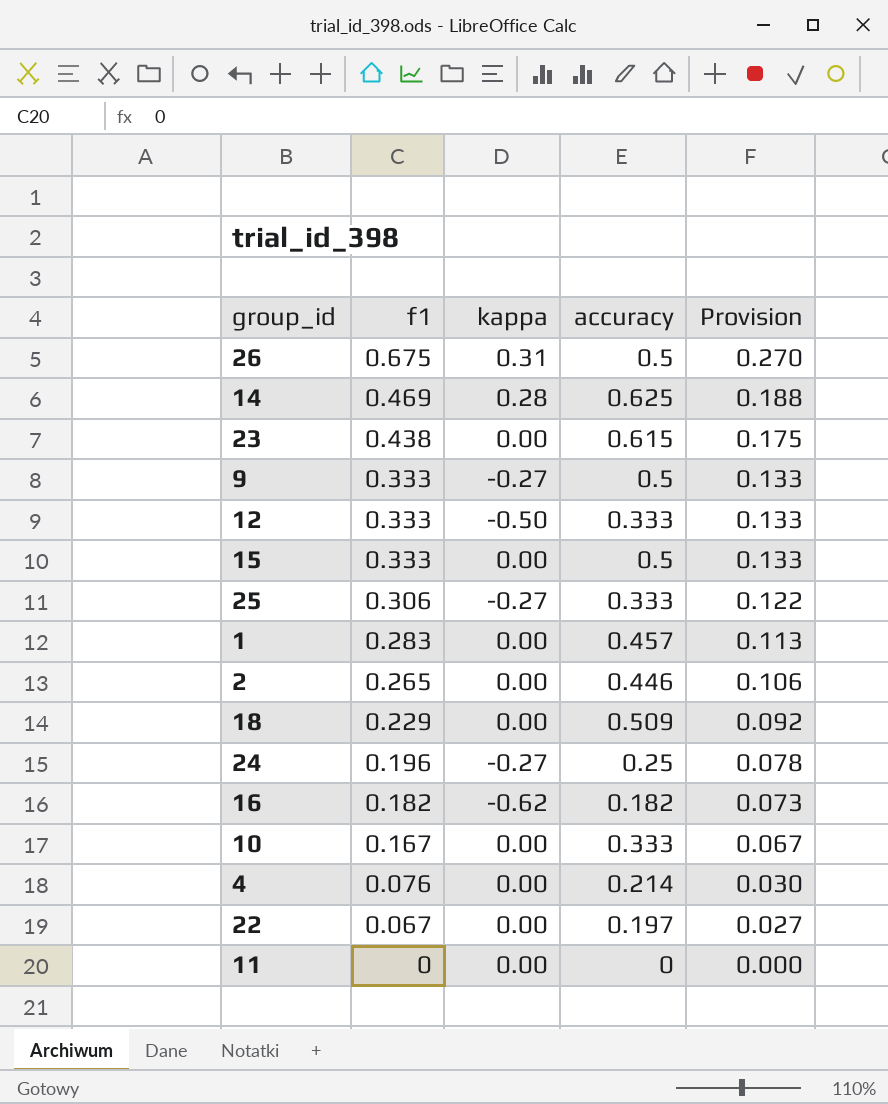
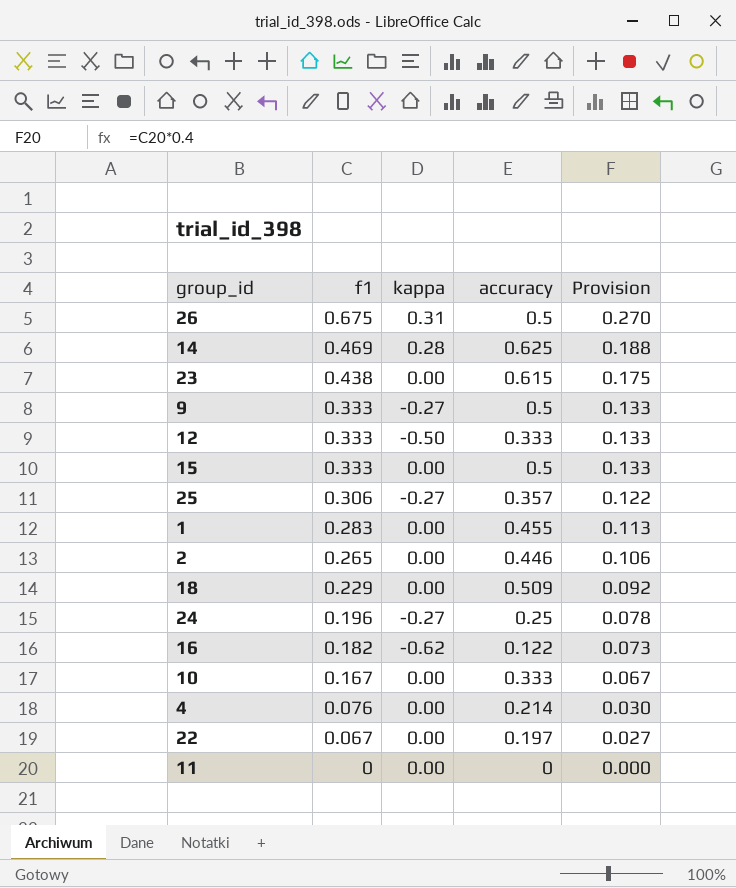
25 | accuracy: 0.333 -> 0.357
1 | accuracy: 0.457 -> 0.455
16 | accuracy: 0.182 -> 0.122

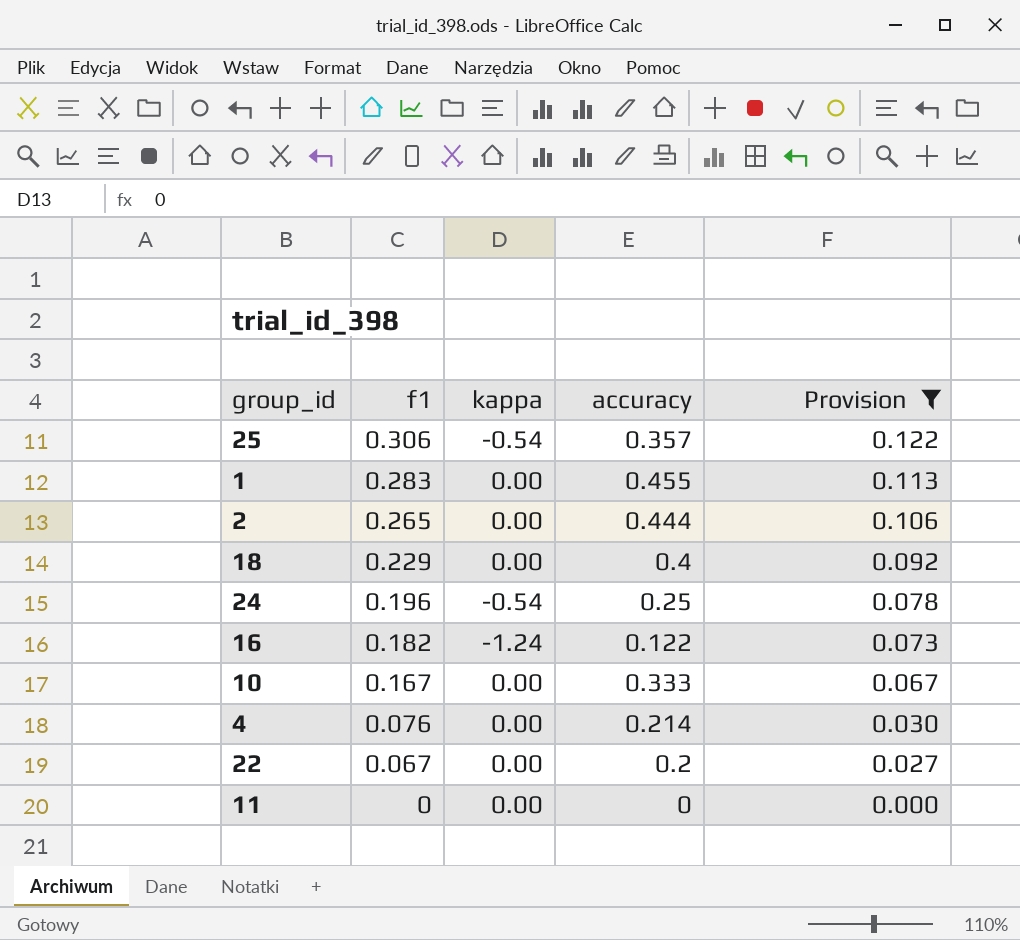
filter: none -> Provision <= 0.122
25 | kappa: -0.27 -> -0.54
2 | accuracy: 0.446 -> 0.444
18 | accuracy: 0.509 -> 0.4
24 | kappa: -0.27 -> -0.54
16 | kappa: -0.62 -> -1.24
22 | accuracy: 0.197 -> 0.2

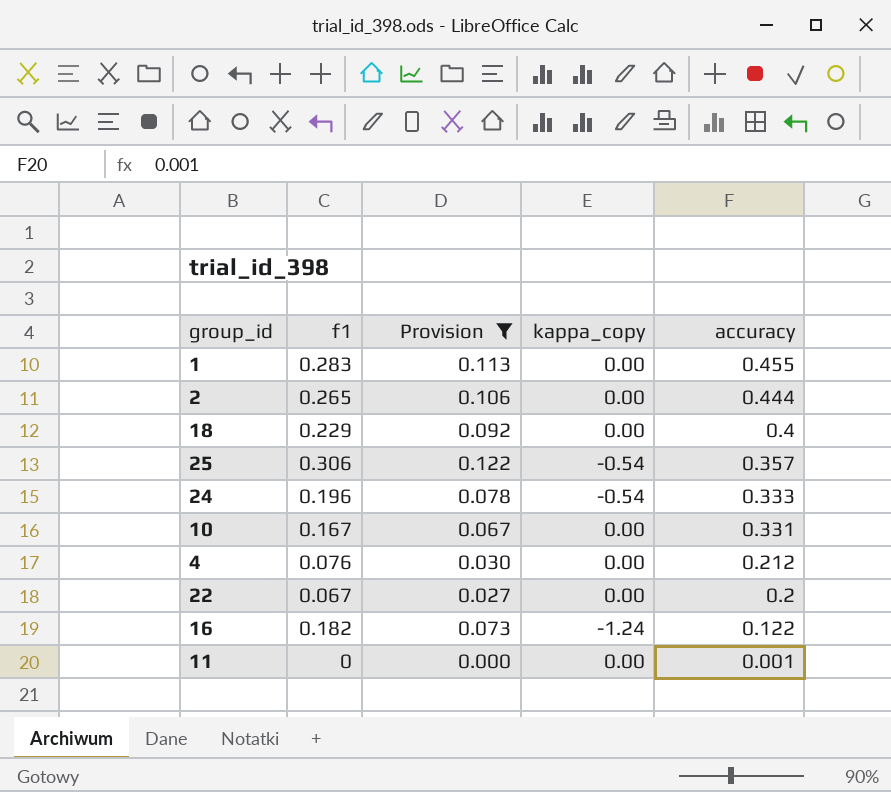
row order: f1 descending -> accuracy descending
column Provision | position: 5 -> 3
column name: kappa -> kappa_copy
24 | accuracy: 0.25 -> 0.333
10 | accuracy: 0.333 -> 0.331
4 | accuracy: 0.214 -> 0.212
11 | accuracy: 0 -> 0.001

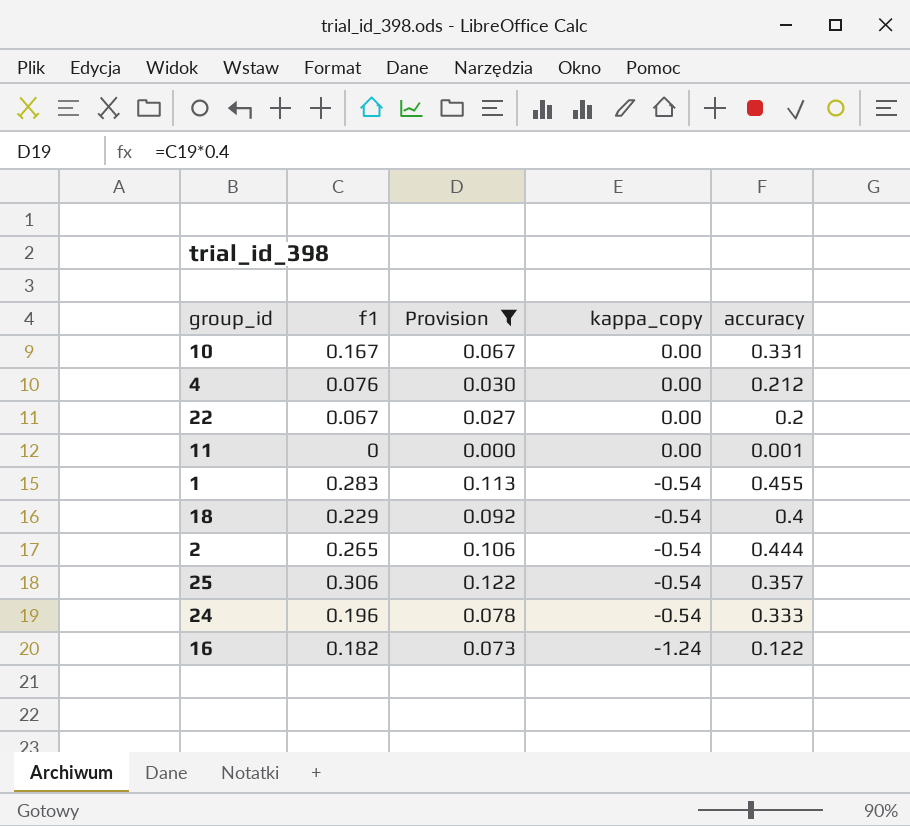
row order: accuracy descending -> kappa_copy descending
1 | kappa_copy: 0.00 -> -0.54
18 | kappa_copy: 0.00 -> -0.54
2 | kappa_copy: 0.00 -> -0.54

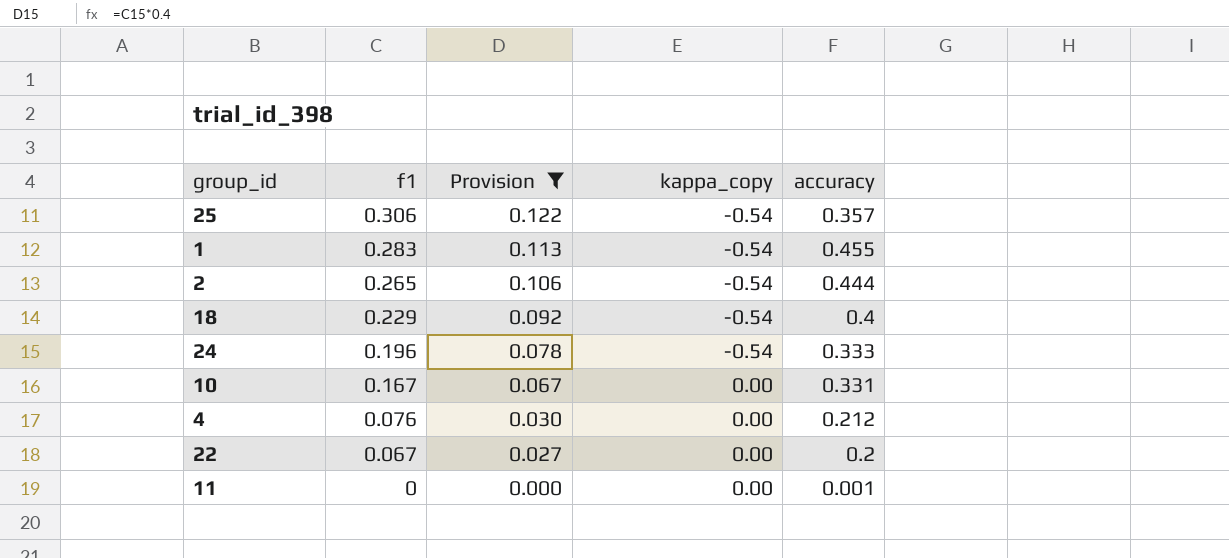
row order: kappa_copy descending -> f1 descending
row 16: 0.182 | 0.073 | -1.24 | 0.122 -> none

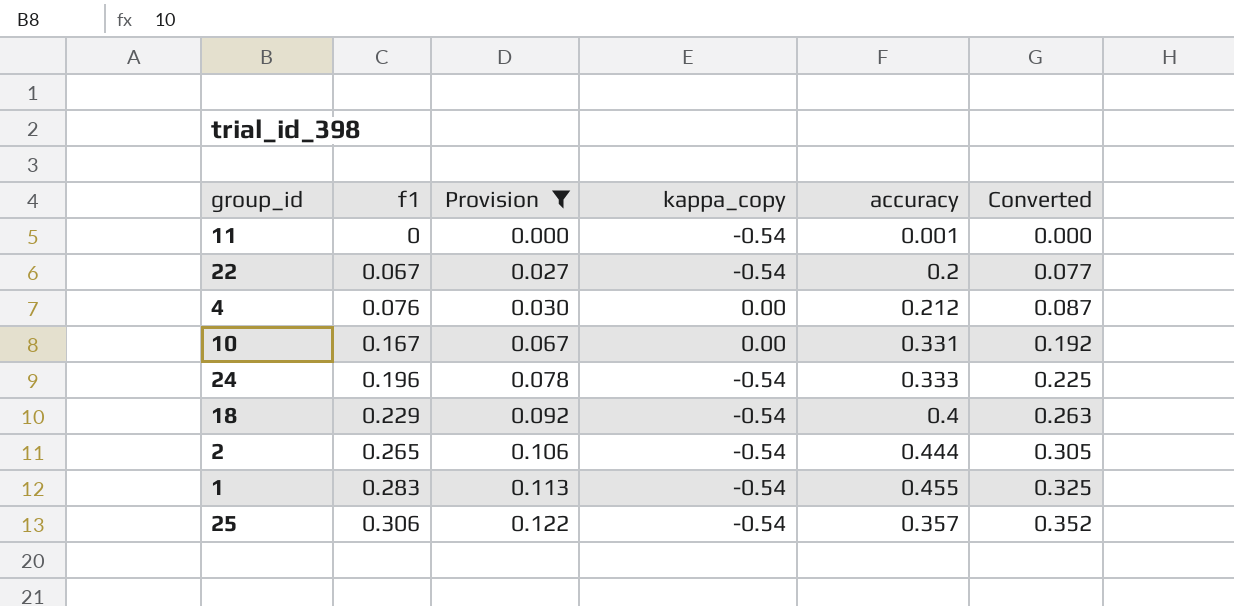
row order: f1 descending -> f1 ascending
column Converted | formula: none -> [f1] * 1.15
11 | kappa_copy: 0.00 -> -0.54
22 | kappa_copy: 0.00 -> -0.54

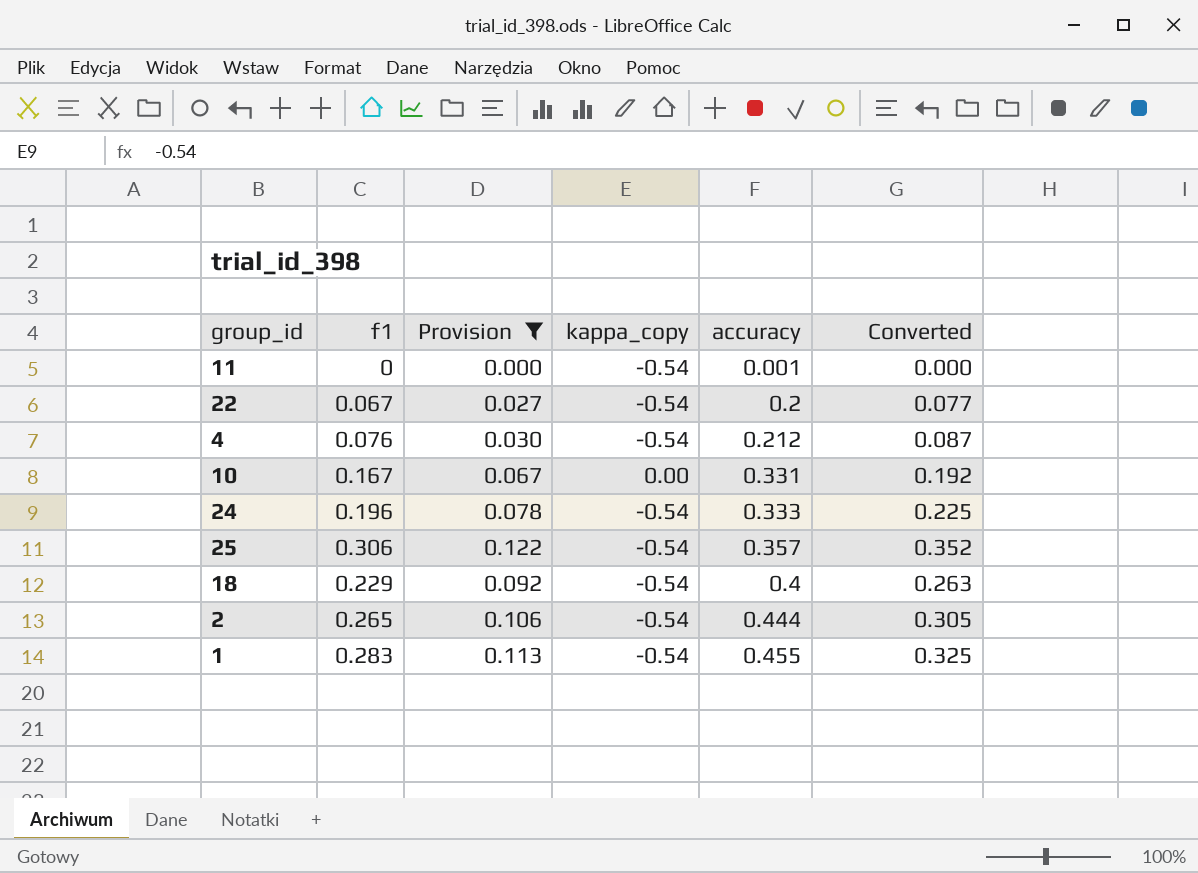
row order: f1 ascending -> accuracy ascending
4 | kappa_copy: 0.00 -> -0.54

